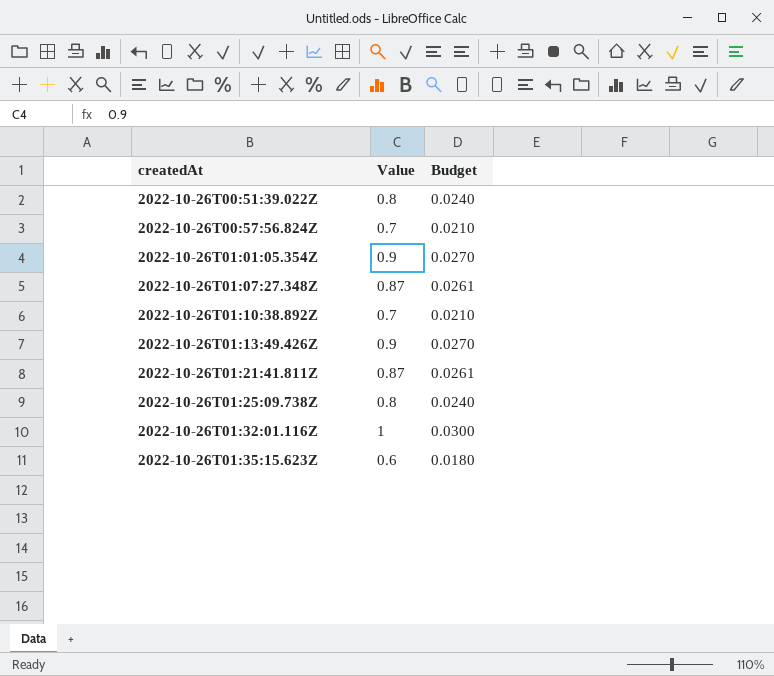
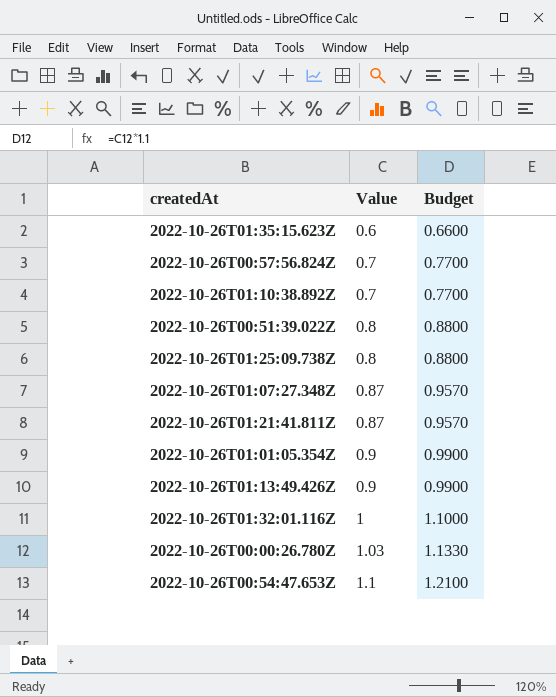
row order: createdAt ascending -> Value ascending
column Budget | formula: [Value] * 0.03 -> [Value] * 1.1
row 2022-10-26T00:00:26.780Z: none -> 1.03 | 1.1330
row 2022-10-26T00:54:47.653Z: none -> 1.1 | 1.2100

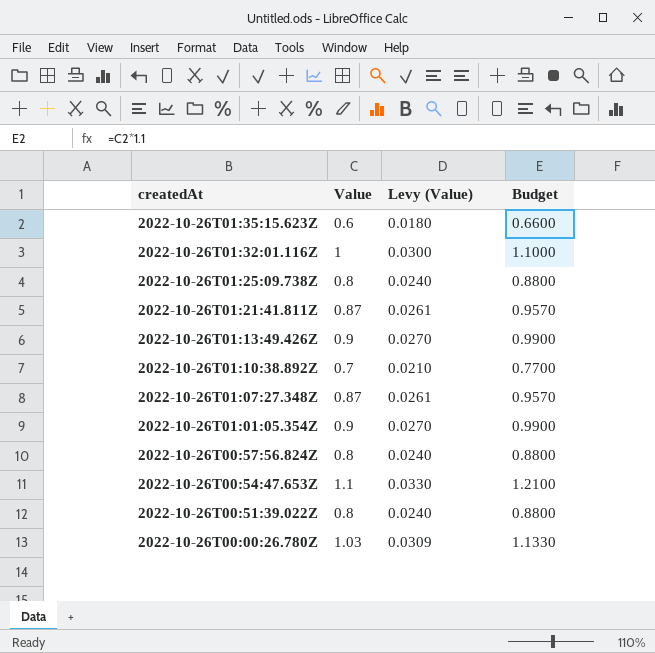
row order: Value ascending -> createdAt descending
column Levy (Value) | formula: none -> [Value] * 0.03
2022-10-26T00:57:56.824Z | Value: 0.7 -> 0.8
2022-10-26T00:57:56.824Z | Budget: 0.7700 -> 0.8800

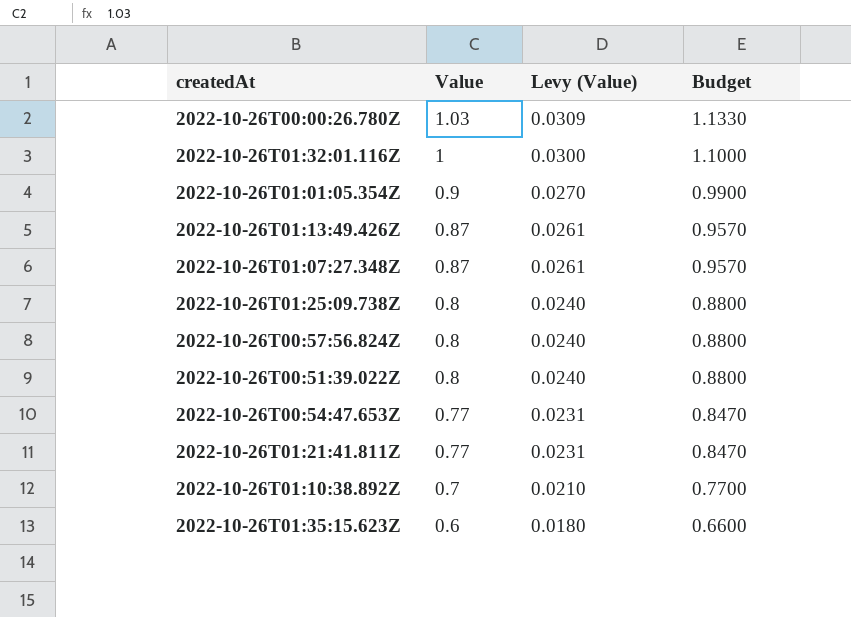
row order: createdAt descending -> Value descending
2022-10-26T01:13:49.426Z | Value: 0.9 -> 0.87
2022-10-26T01:13:49.426Z | Levy (Value): 0.0270 -> 0.0261
2022-10-26T01:13:49.426Z | Budget: 0.9900 -> 0.9570
2022-10-26T00:54:47.653Z | Value: 1.1 -> 0.77
2022-10-26T00:54:47.653Z | Levy (Value): 0.0330 -> 0.0231
2022-10-26T00:54:47.653Z | Budget: 1.2100 -> 0.8470
2022-10-26T01:21:41.811Z | Value: 0.87 -> 0.77
2022-10-26T01:21:41.811Z | Levy (Value): 0.0261 -> 0.0231
2022-10-26T01:21:41.811Z | Budget: 0.9570 -> 0.8470

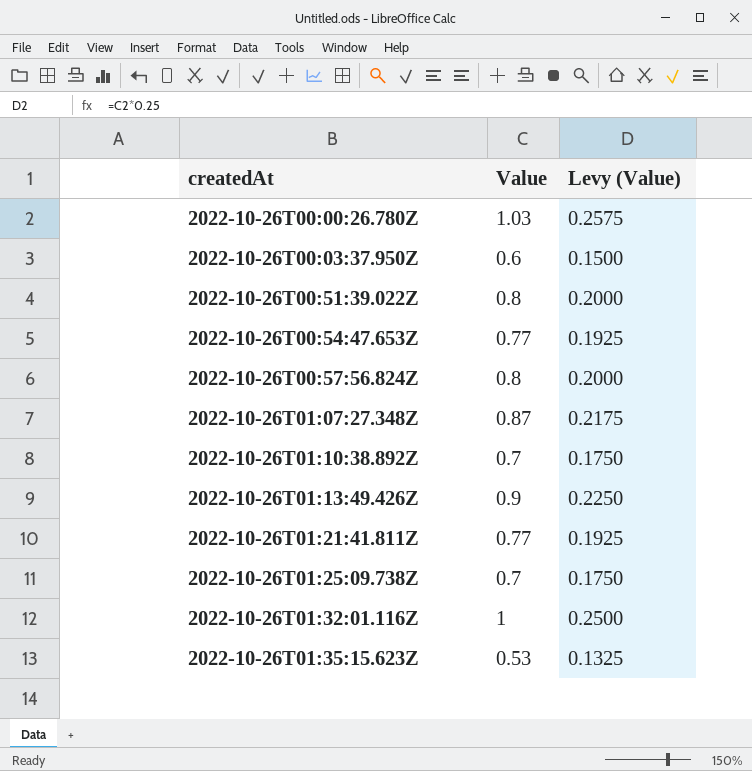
row order: Value descending -> createdAt ascending
column Budget | formula: [Value] * 1.1 -> none
column Levy (Value) | formula: [Value] * 0.03 -> [Value] * 0.25
row 2022-10-26T01:01:05.354Z: 0.9 | 0.0270 | 0.9900 -> none
row 2022-10-26T00:03:37.950Z: none -> 0.6 | 0.1500
2022-10-26T01:13:49.426Z | Value: 0.87 -> 0.9
2022-10-26T01:25:09.738Z | Value: 0.8 -> 0.7
2022-10-26T01:35:15.623Z | Value: 0.6 -> 0.53

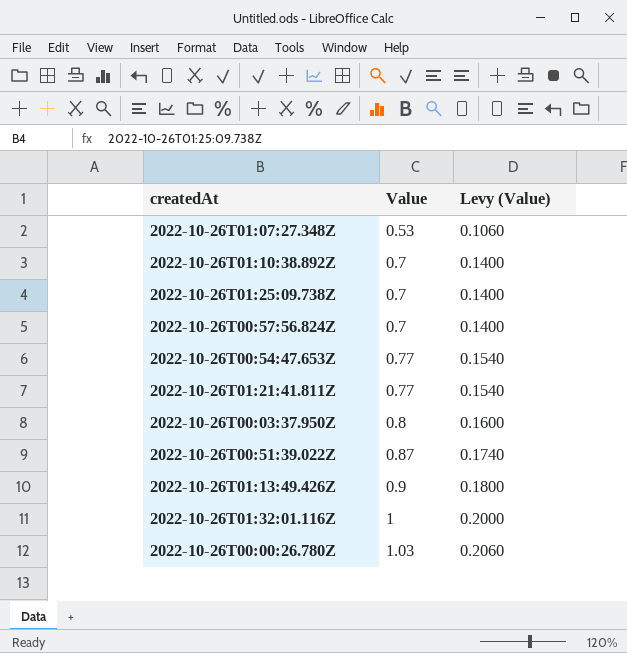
row order: createdAt ascending -> Value ascending
column Levy (Value) | formula: [Value] * 0.25 -> [Value] * 0.2
row 2022-10-26T01:35:15.623Z: 0.53 | 0.1325 -> none
2022-10-26T01:07:27.348Z | Value: 0.87 -> 0.53
2022-10-26T00:57:56.824Z | Value: 0.8 -> 0.7
2022-10-26T00:03:37.950Z | Value: 0.6 -> 0.8
2022-10-26T00:51:39.022Z | Value: 0.8 -> 0.87

